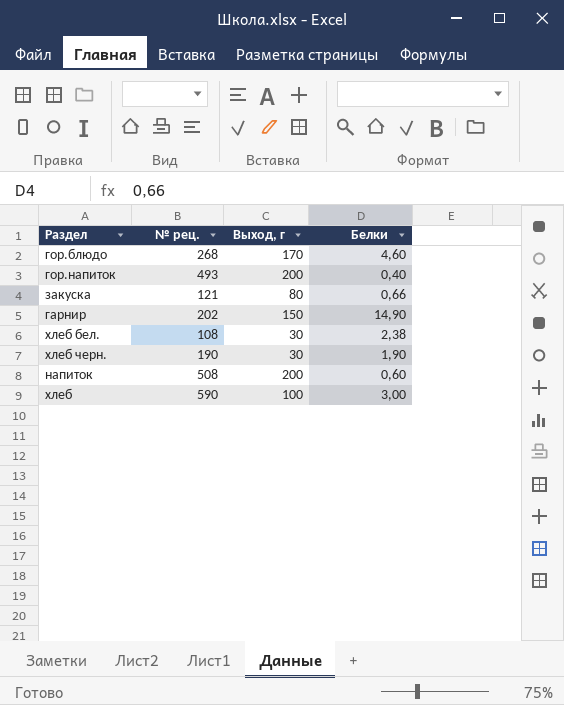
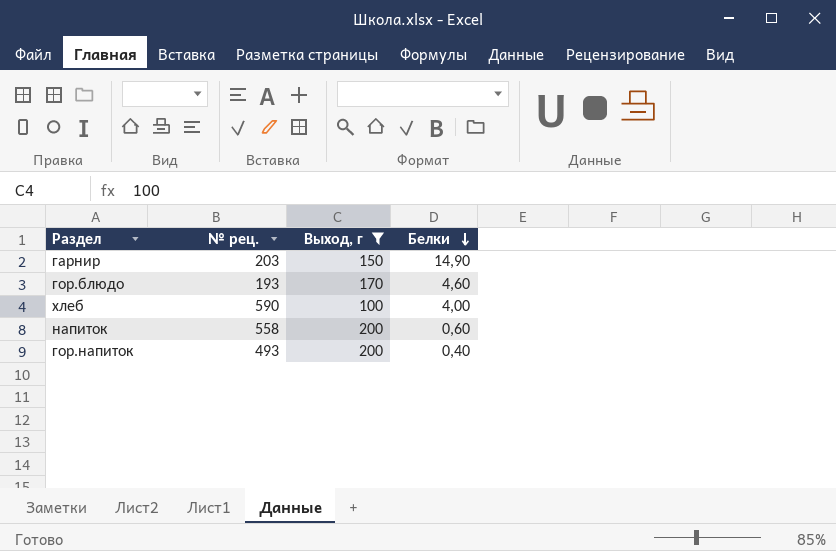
filter: none -> Выход, г >= 100
row order: none -> Белки descending
гарнир | № рец.: 202 -> 203
гор.блюдо | № рец.: 268 -> 193
хлеб | Белки: 3,00 -> 4,00
напиток | № рец.: 508 -> 558

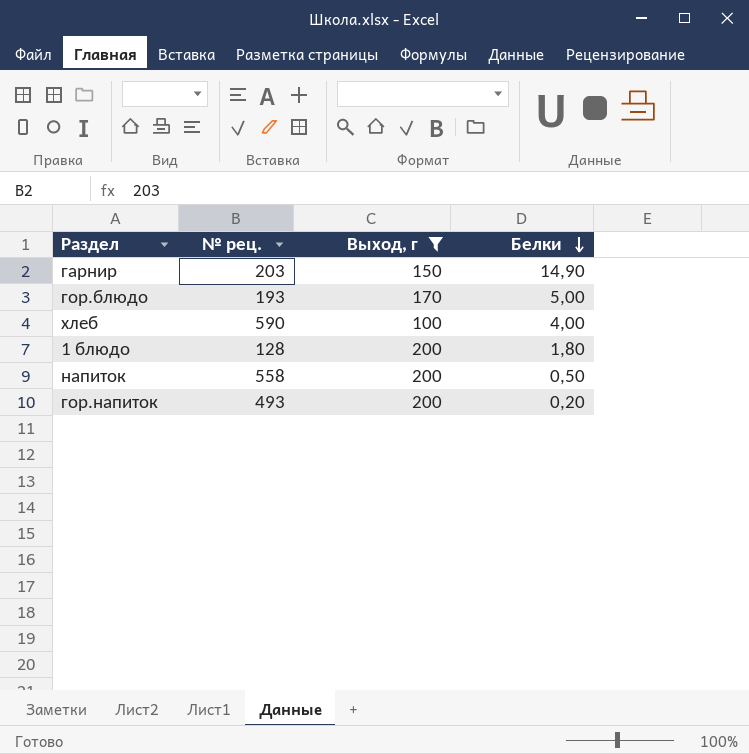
гор.блюдо | Белки: 4,60 -> 5,00
row 1 блюдо: none -> 128 | 200 | 1,80
напиток | Белки: 0,60 -> 0,50
гор.напиток | Белки: 0,40 -> 0,20

